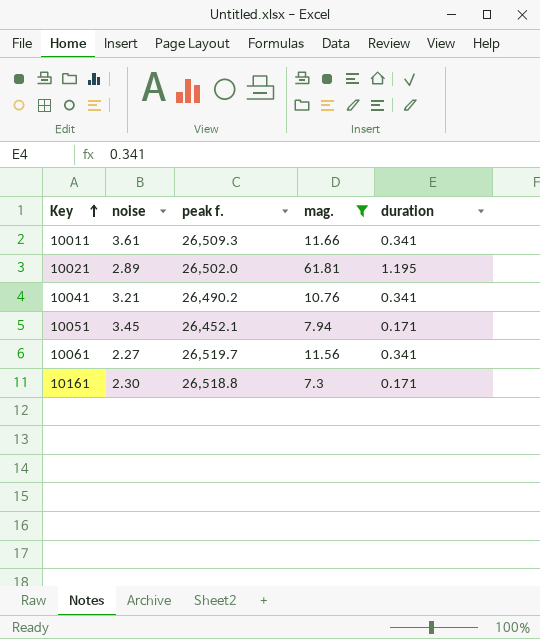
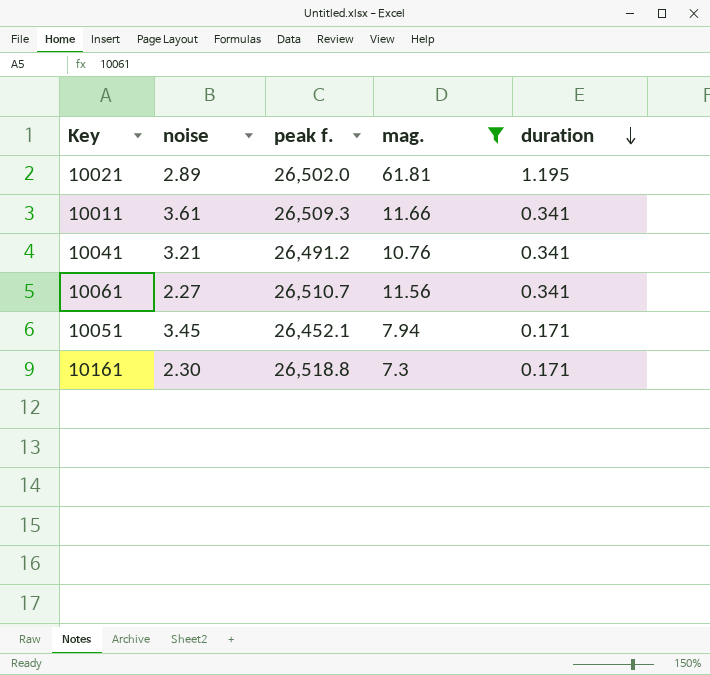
row order: Key ascending -> duration descending
10041 | peak f.: 26,490.2 -> 26,491.2
10061 | peak f.: 26,519.7 -> 26,510.7

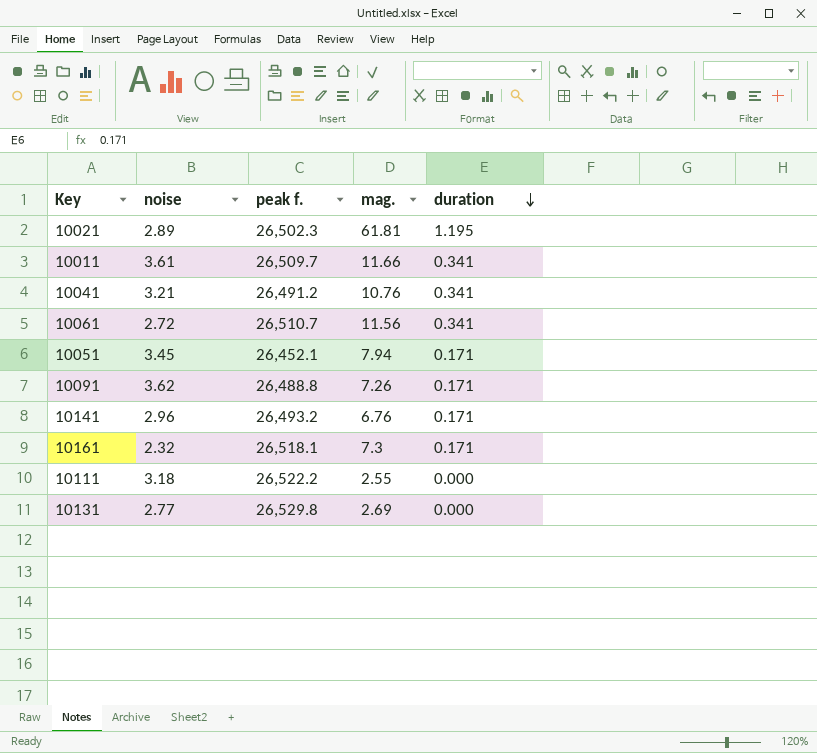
filter: mag. >= 7.3 -> none
10021 | peak f.: 26,502.0 -> 26,502.3
10011 | peak f.: 26,509.3 -> 26,509.7
10061 | noise: 2.27 -> 2.72
10161 | noise: 2.30 -> 2.32
10161 | peak f.: 26,518.8 -> 26,518.1

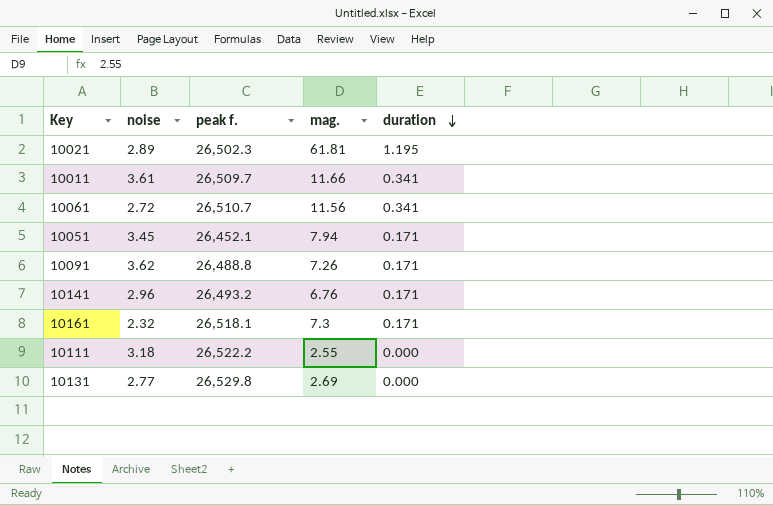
row 10041: 3.21 | 26,491.2 | 10.76 | 0.341 -> none

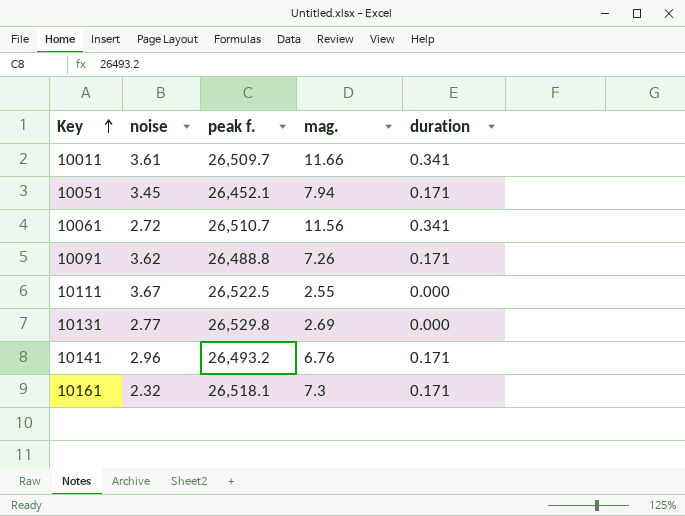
row order: duration descending -> Key ascending
row 10021: 2.89 | 26,502.3 | 61.81 | 1.195 -> none
10111 | noise: 3.18 -> 3.67
10111 | peak f.: 26,522.2 -> 26,522.5

